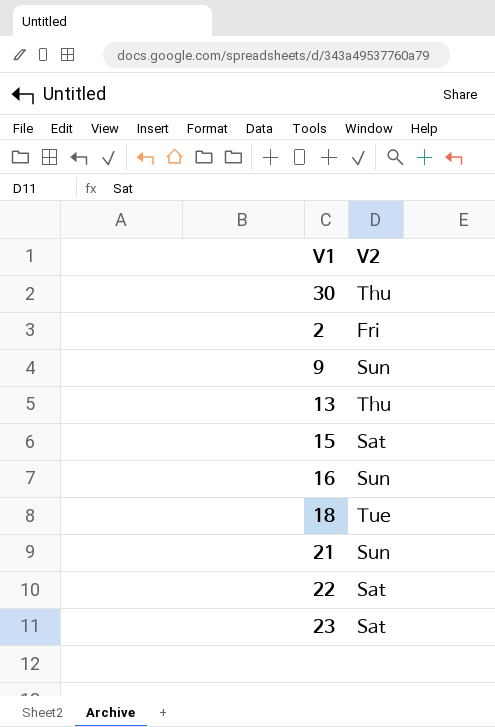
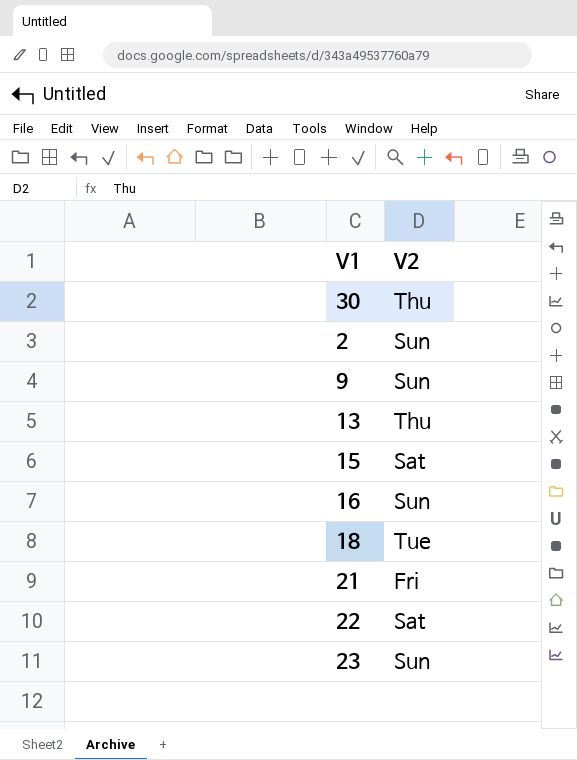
2 | V2: Fri -> Sun
21 | V2: Sun -> Fri
23 | V2: Sat -> Sun

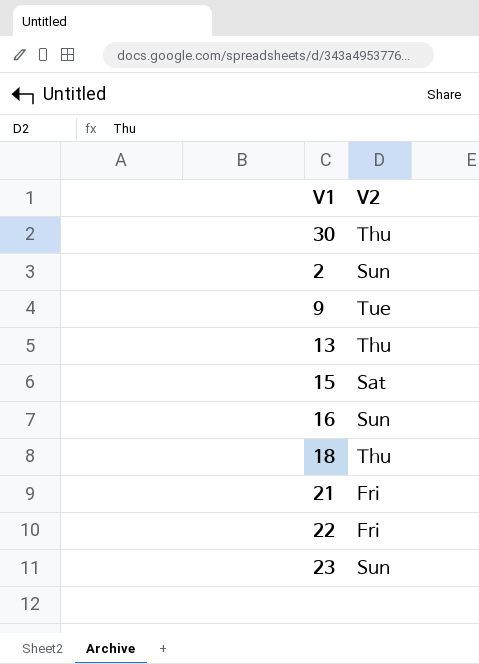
9 | V2: Sun -> Tue
18 | V2: Tue -> Thu
22 | V2: Sat -> Fri

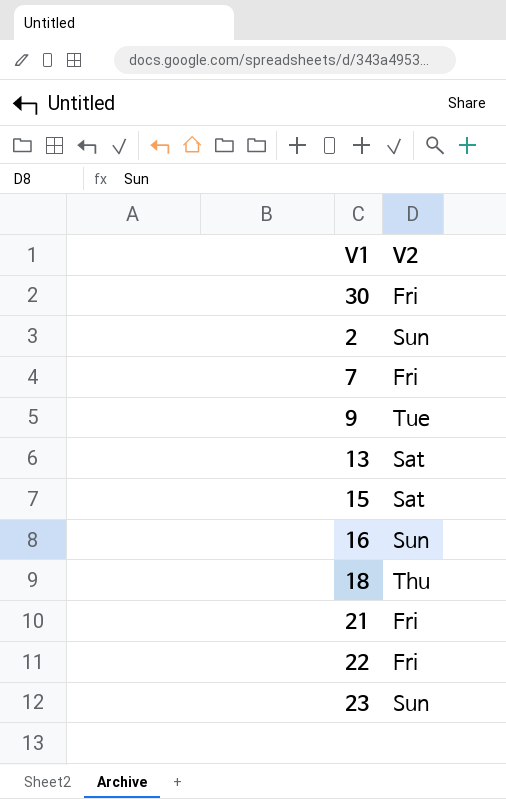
30 | V2: Thu -> Fri
row 7: none -> Fri
13 | V2: Thu -> Sat

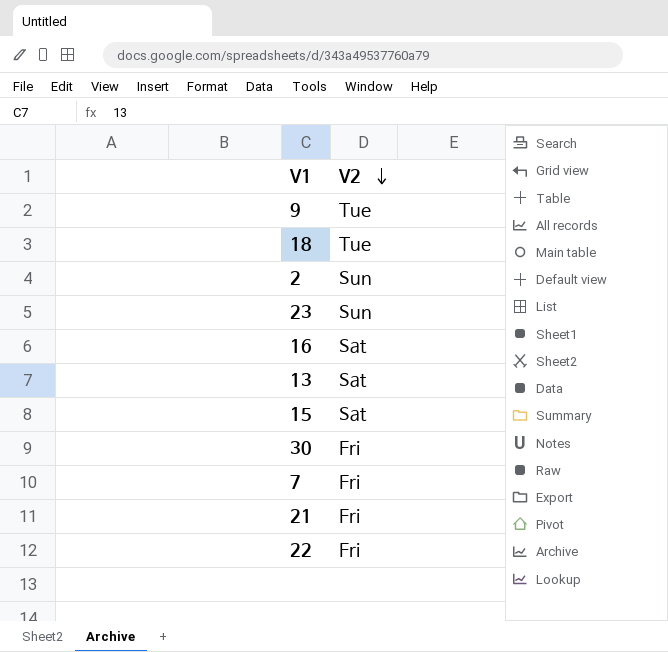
row order: none -> V2 descending
18 | V2: Thu -> Tue
16 | V2: Sun -> Sat

